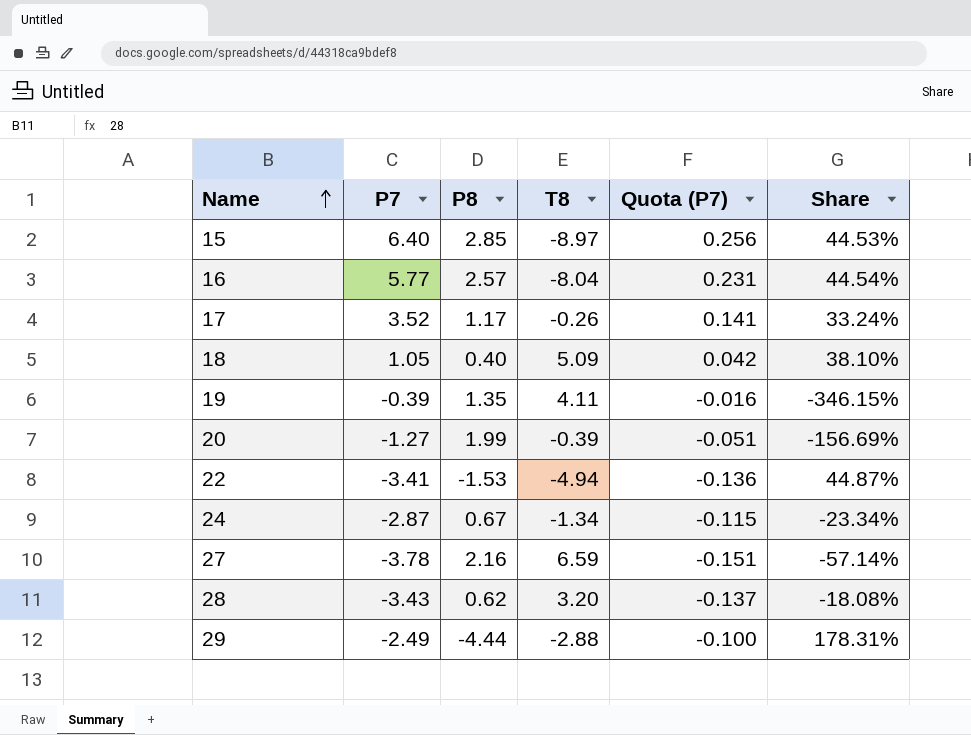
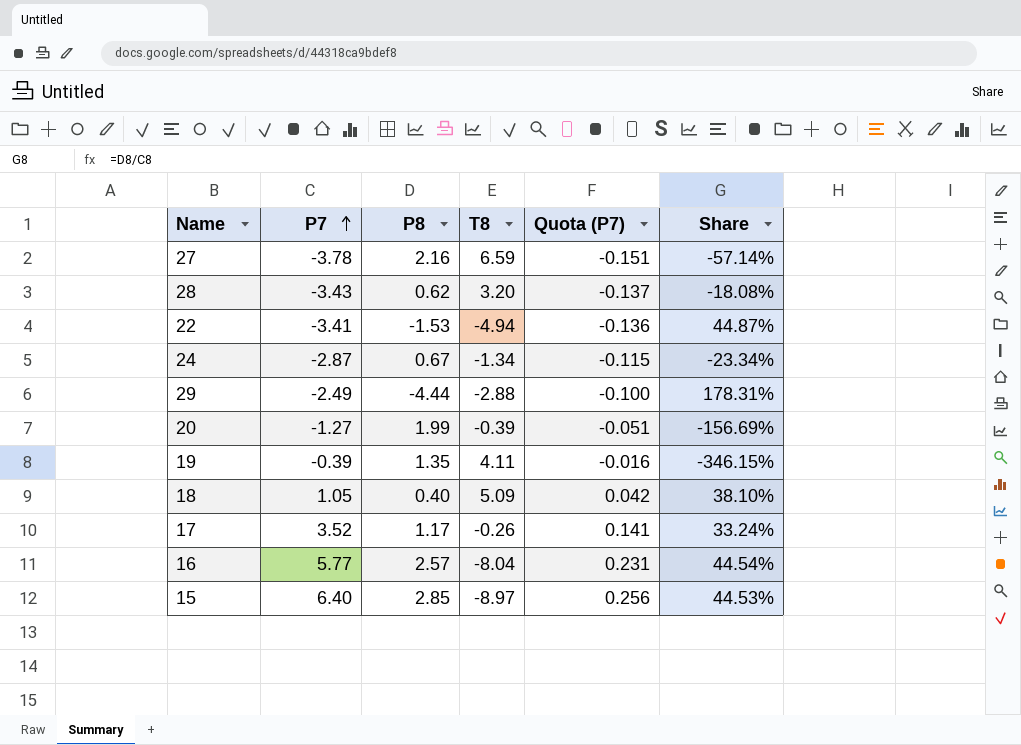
row order: Name ascending -> P7 ascending

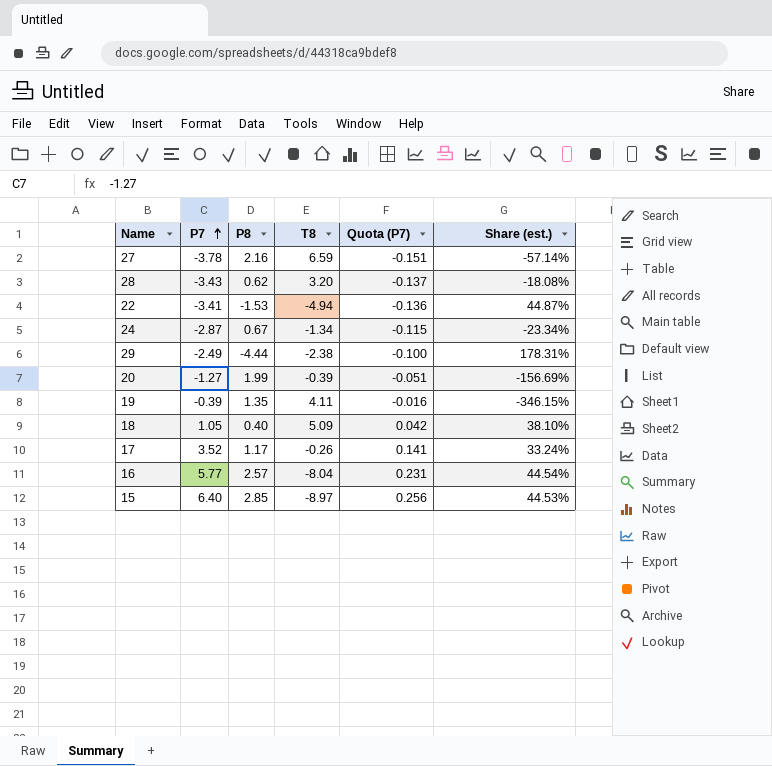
column name: Share -> Share (est.)
29 | T8: -2.88 -> -2.38

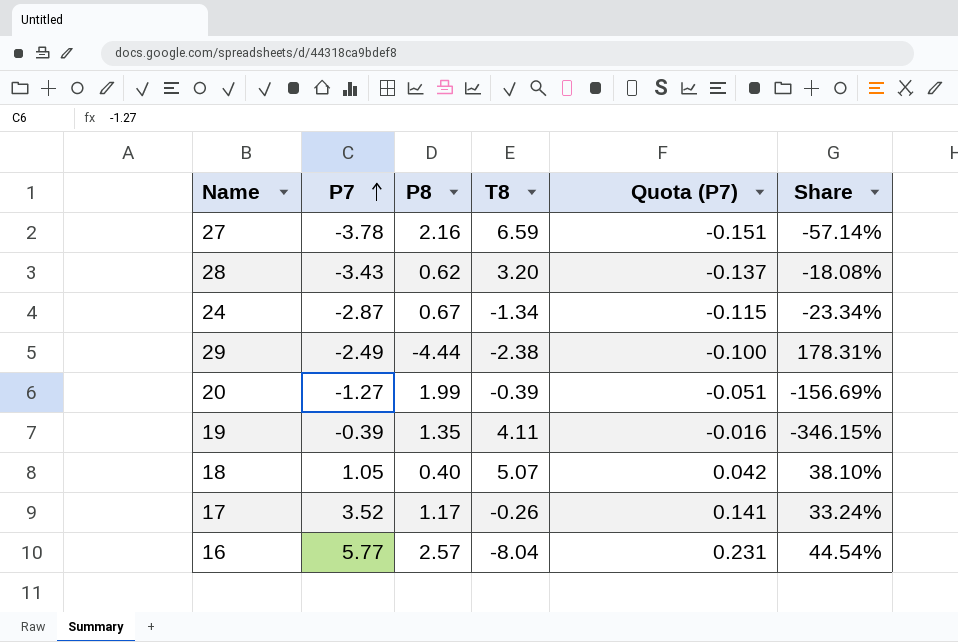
column name: Share (est.) -> Share
row 22: -3.41 | -1.53 | -4.94 | -0.136 | 44.87% -> none
row 15: 6.40 | 2.85 | -8.97 | 0.256 | 44.53% -> none
18 | T8: 5.09 -> 5.07

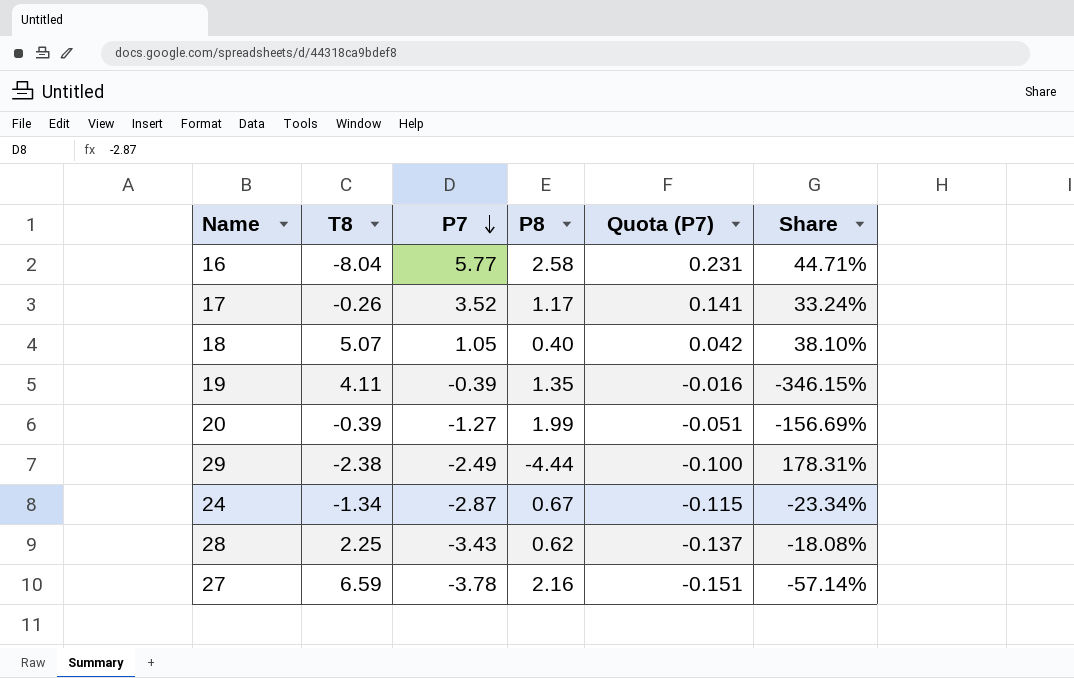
row order: P7 ascending -> P7 descending
column T8 | position: 4 -> 2
16 | P8: 2.57 -> 2.58
16 | Share: 44.54% -> 44.71%
28 | T8: 3.20 -> 2.25

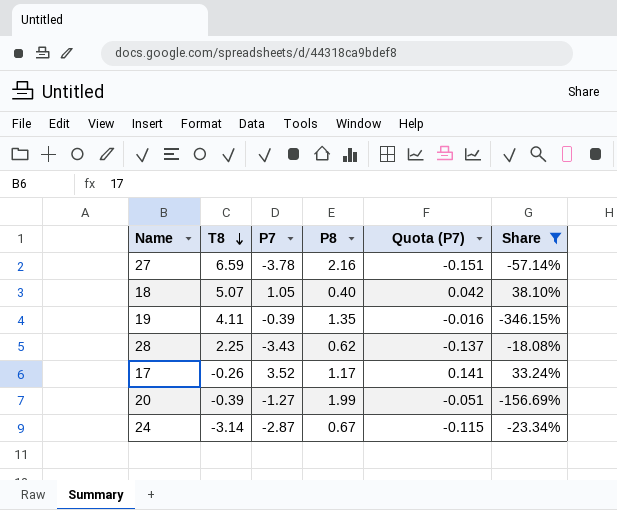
filter: none -> Share <= 38.10%
row order: P7 descending -> T8 descending
24 | T8: -1.34 -> -3.14

